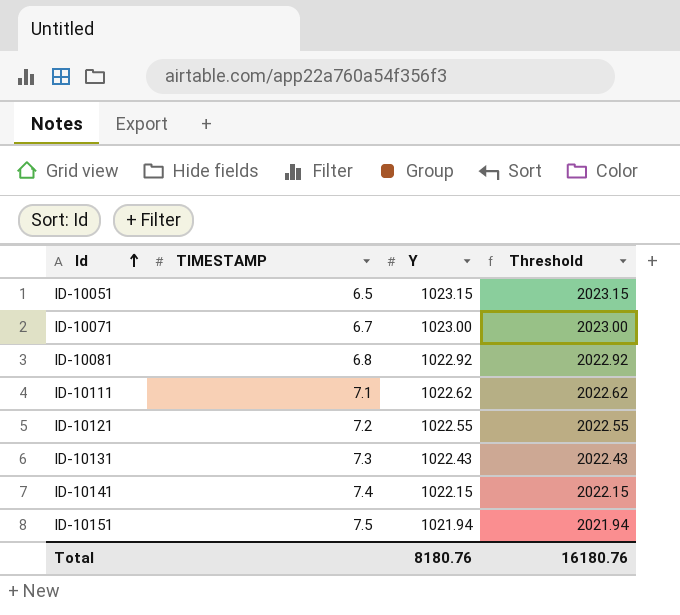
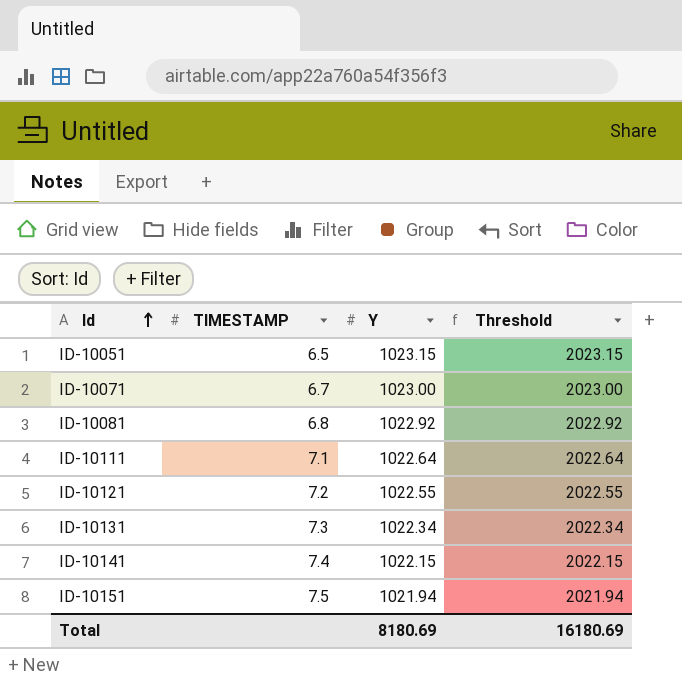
ID-10111 | Y: 1022.62 -> 1022.64
ID-10111 | Threshold: 2022.62 -> 2022.64
ID-10131 | Y: 1022.43 -> 1022.34
ID-10131 | Threshold: 2022.43 -> 2022.34
Total | Y: 8180.76 -> 8180.69
Total | Threshold: 16180.76 -> 16180.69

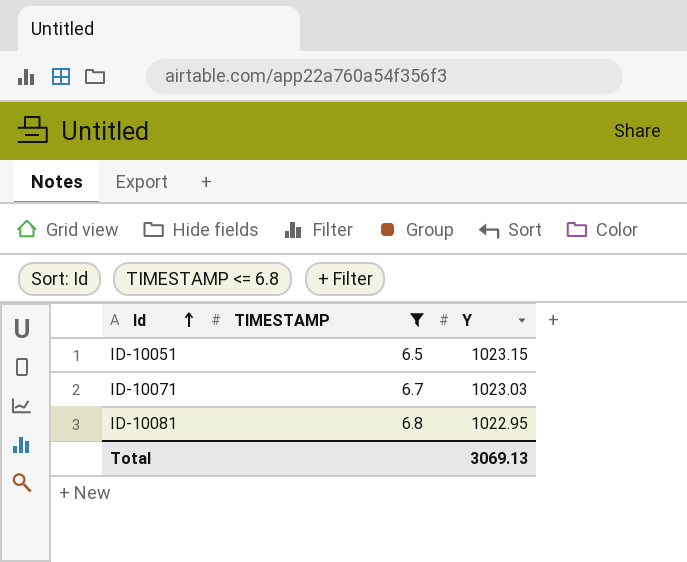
filter: none -> TIMESTAMP <= 6.8
column Threshold | formula: [Y] + 1000 -> none
ID-10071 | Y: 1023.00 -> 1023.03
ID-10081 | Y: 1022.92 -> 1022.95
Total | Y: 8180.69 -> 3069.13

